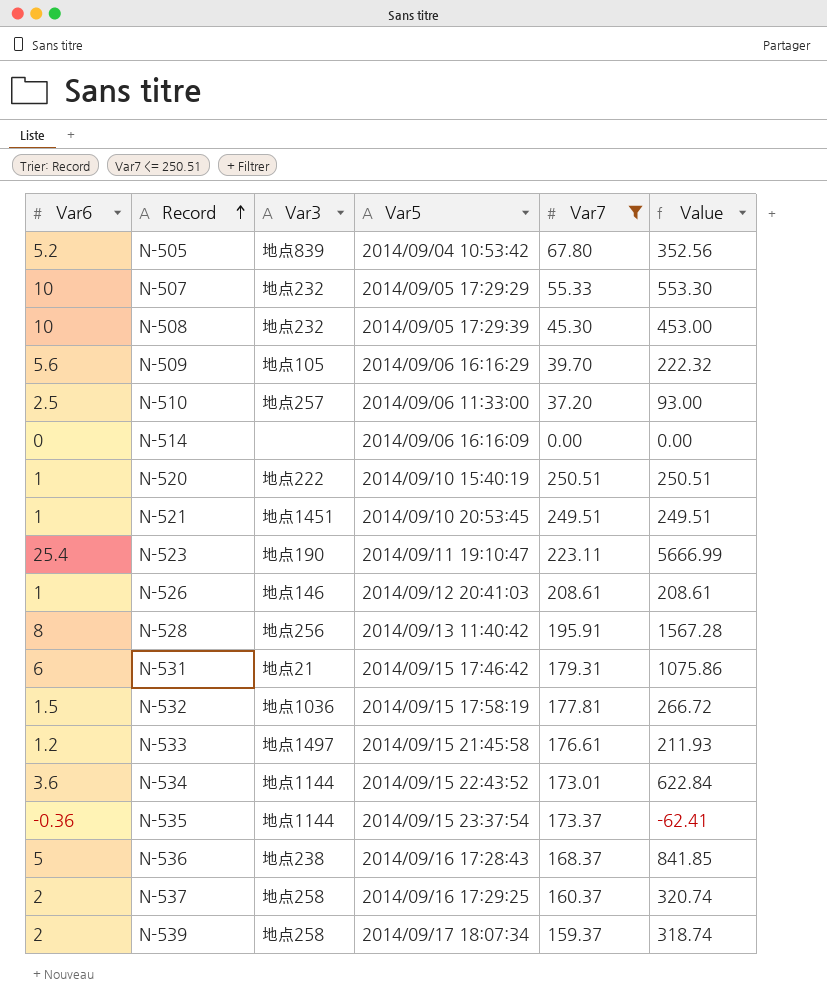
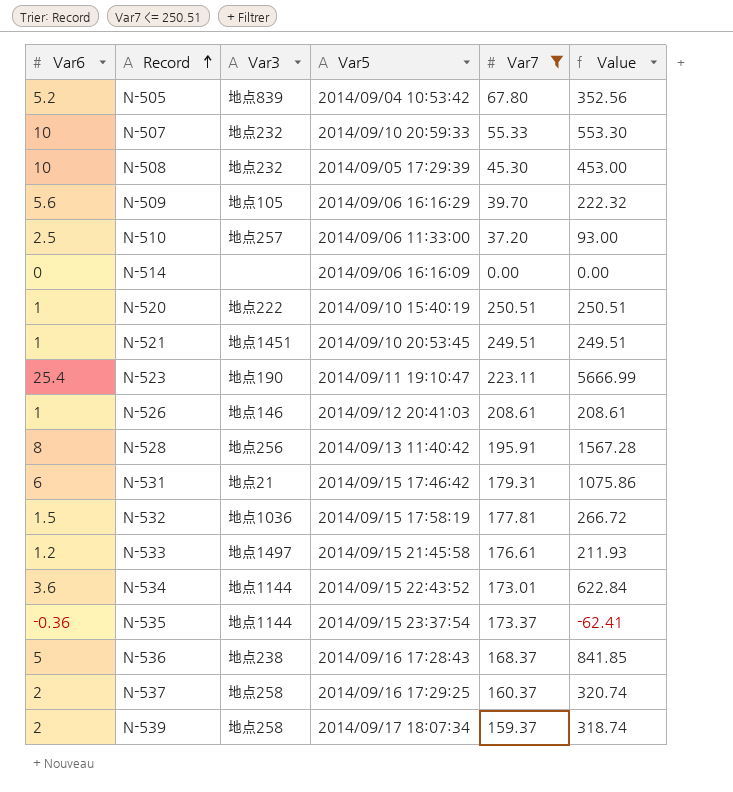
N-507 | Var5: 2014/09/05 17:29:29 -> 2014/09/10 20:59:33

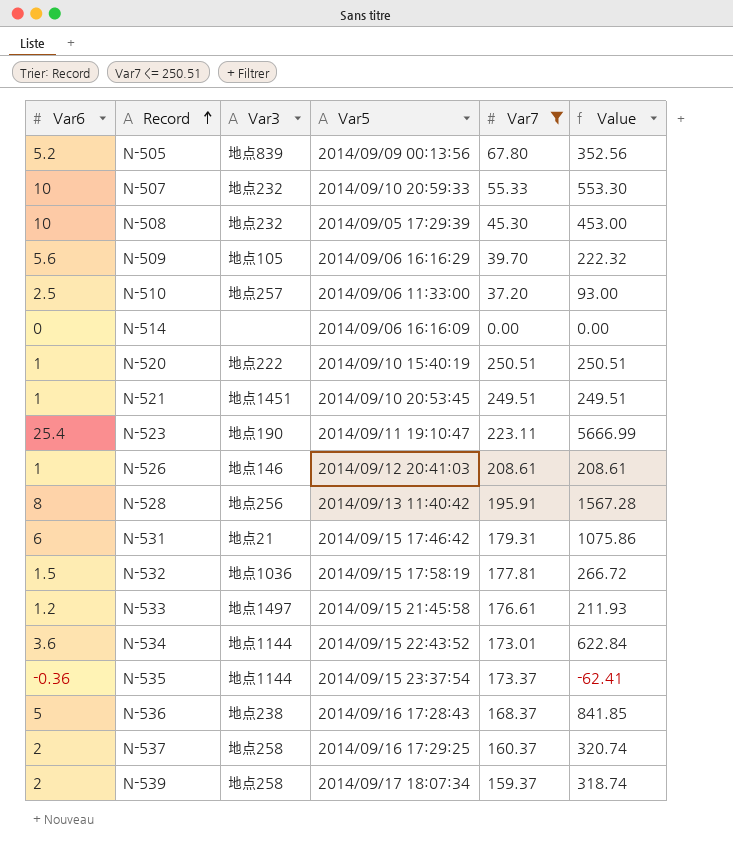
N-505 | Var5: 2014/09/04 10:53:42 -> 2014/09/09 00:13:56

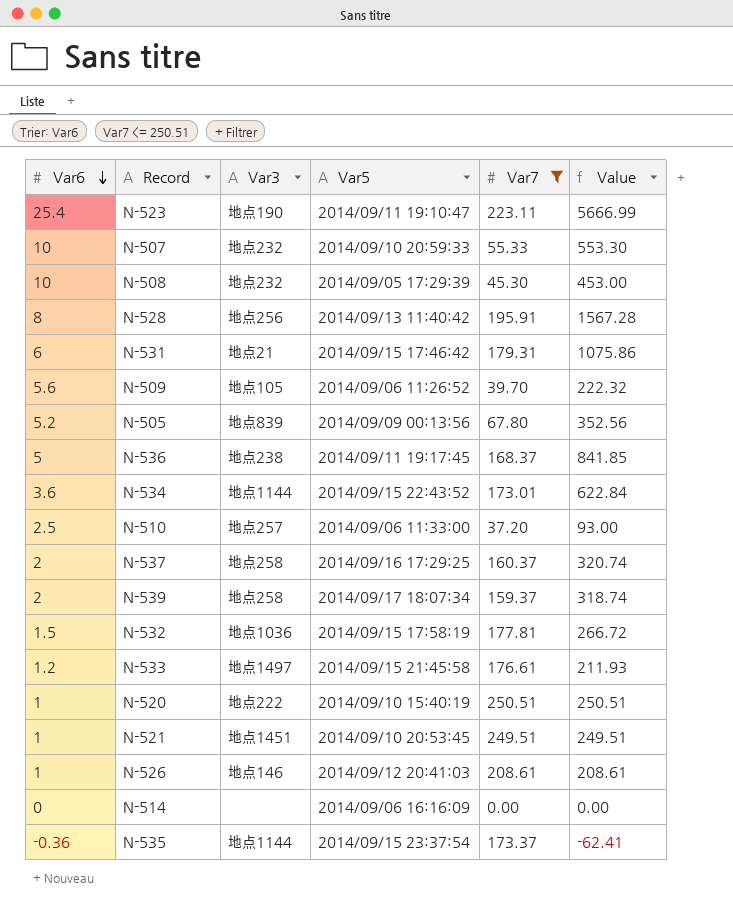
row order: Record ascending -> Var6 descending
N-509 | Var5: 2014/09/06 16:16:29 -> 2014/09/06 11:26:52
N-536 | Var5: 2014/09/16 17:28:43 -> 2014/09/11 19:17:45

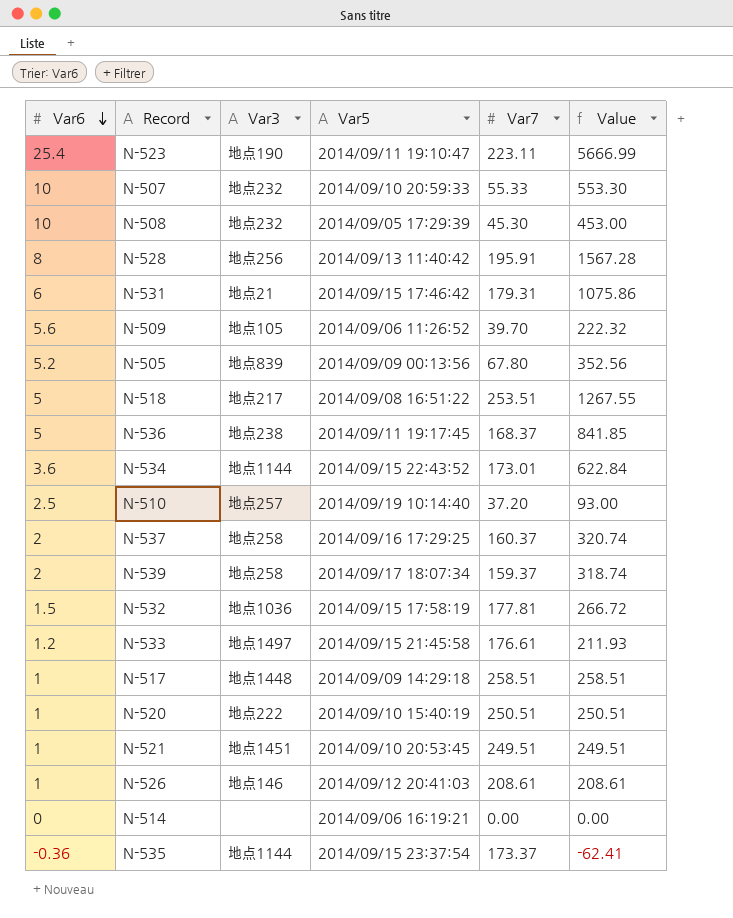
filter: Var7 <= 250.51 -> none
N-510 | Var5: 2014/09/06 11:33:00 -> 2014/09/19 10:14:40
N-514 | Var5: 2014/09/06 16:16:09 -> 2014/09/06 16:19:21

